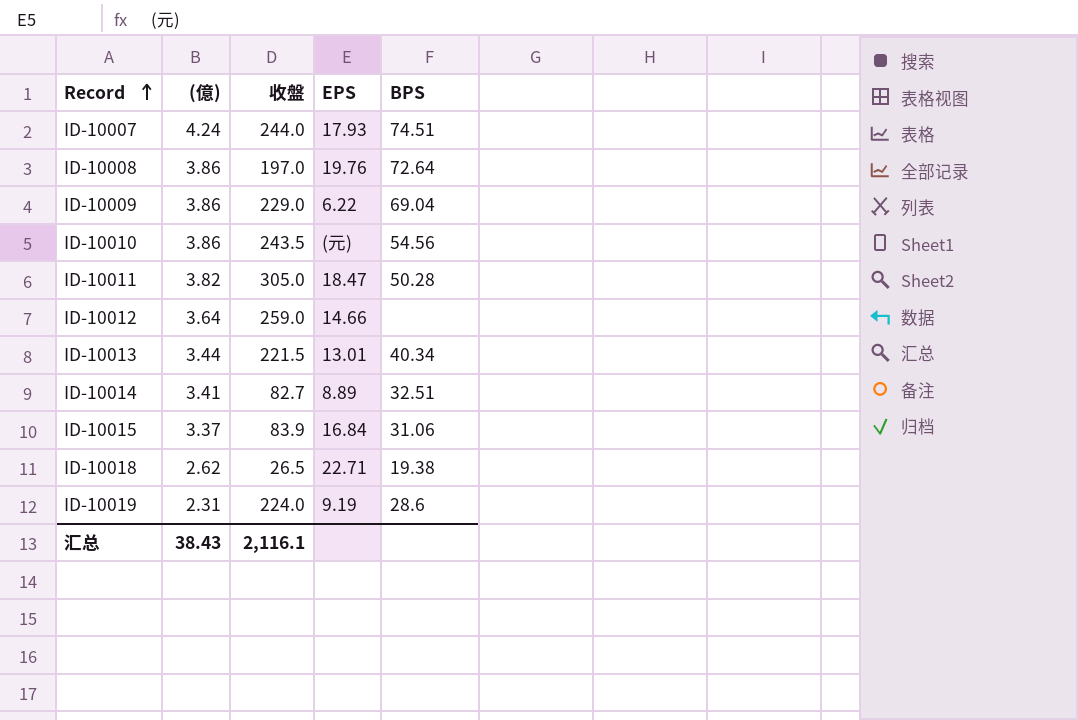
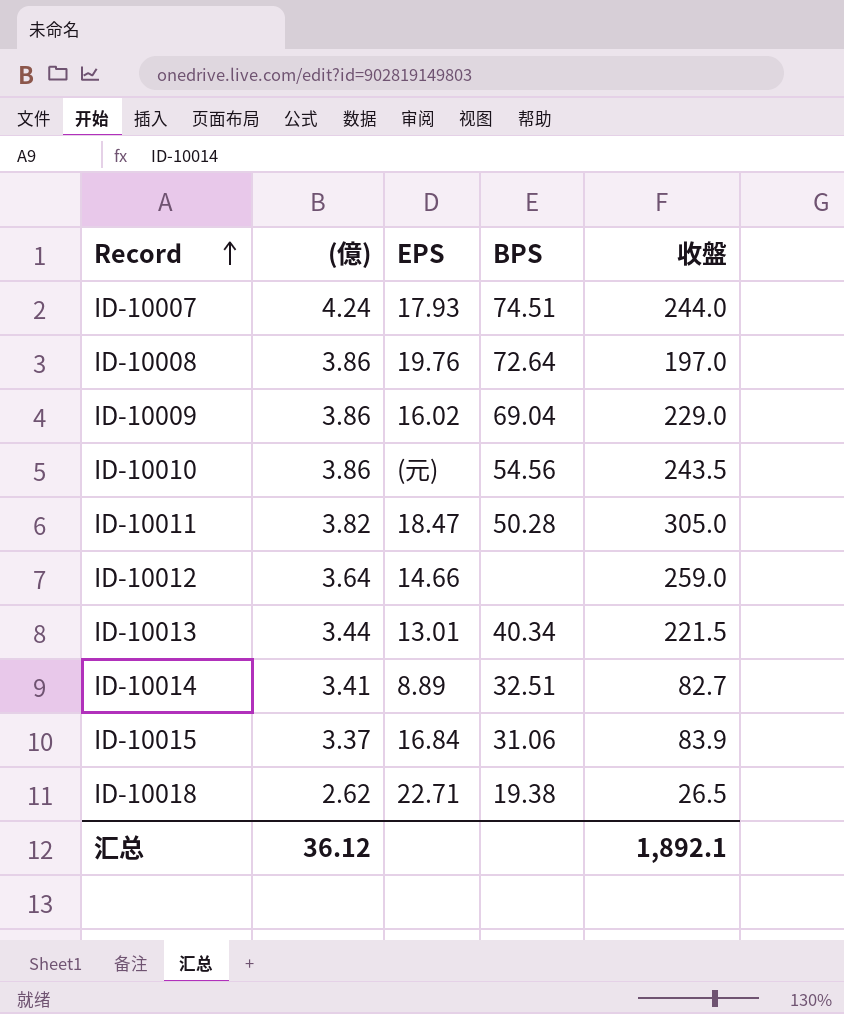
column 收盤 | position: 3 -> 5
row ID-10019: 2.31 | 224.0 | 9.19 | 28.6 -> none
ID-10009 | EPS: 6.22 -> 16.02
汇总 | (億): 38.43 -> 36.12
汇总 | 收盤: 2,116.1 -> 1,892.1

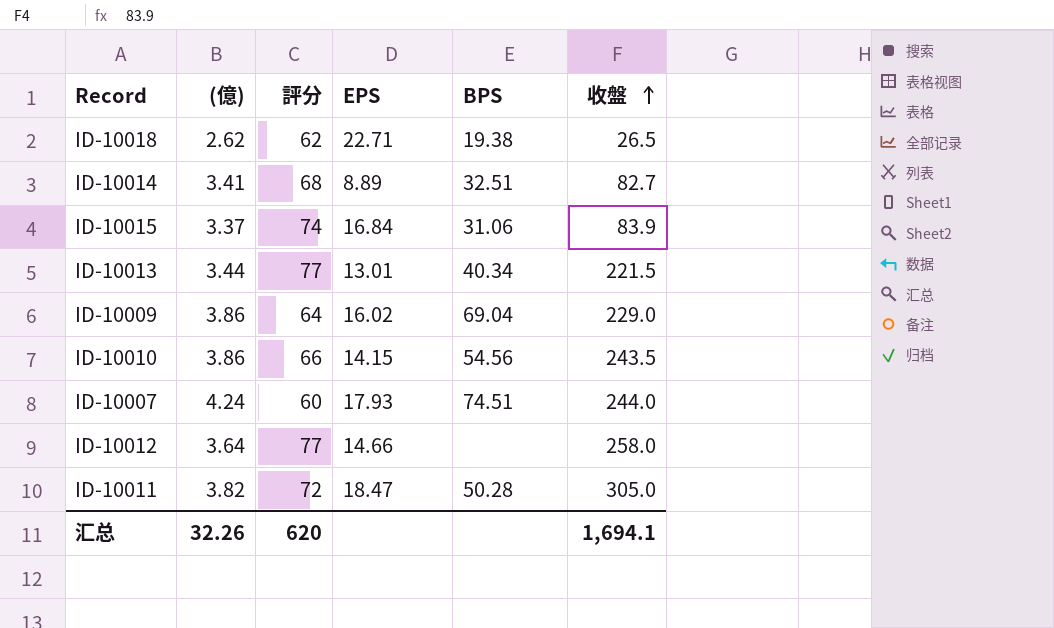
row order: Record ascending -> 收盤 ascending
column 評分 | position: none -> 3
row ID-10008: 3.86 | 19.76 | 72.64 | 197.0 -> none
ID-10010 | EPS: (元) -> 14.15
ID-10012 | 收盤: 259.0 -> 258.0
汇总 | (億): 36.12 -> 32.26
汇总 | 收盤: 1,892.1 -> 1,694.1

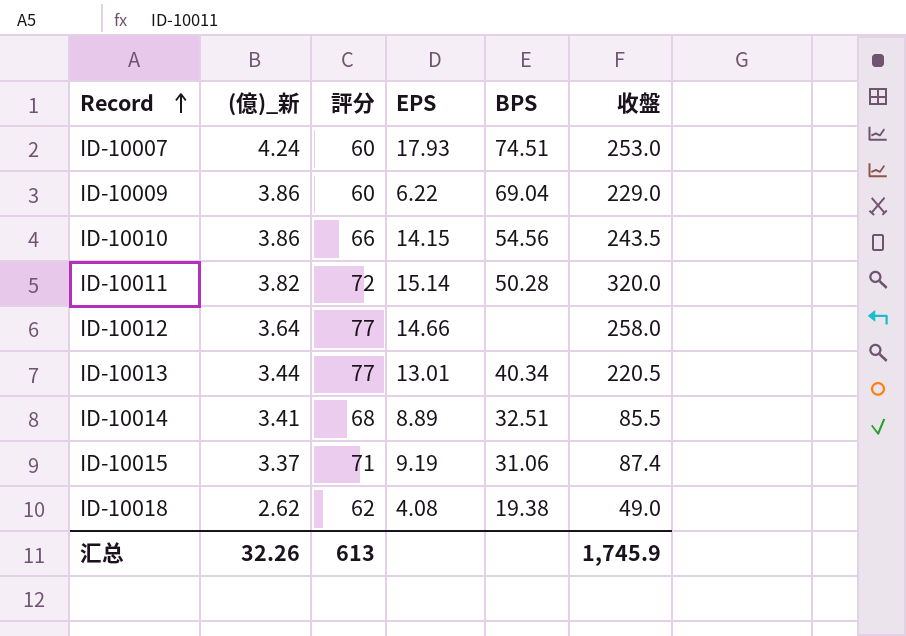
row order: 收盤 ascending -> Record ascending
column name: (億) -> (億)_新
ID-10007 | 收盤: 244.0 -> 253.0
ID-10009 | 評分: 64 -> 60
ID-10009 | EPS: 16.02 -> 6.22
ID-10011 | EPS: 18.47 -> 15.14
ID-10011 | 收盤: 305.0 -> 320.0
ID-10013 | 收盤: 221.5 -> 220.5
ID-10014 | 收盤: 82.7 -> 85.5
ID-10015 | 評分: 74 -> 71
ID-10015 | EPS: 16.84 -> 9.19
ID-10015 | 收盤: 83.9 -> 87.4
ID-10018 | EPS: 22.71 -> 4.08
ID-10018 | 收盤: 26.5 -> 49.0
汇总 | 評分: 620 -> 613
汇总 | 收盤: 1,694.1 -> 1,745.9

